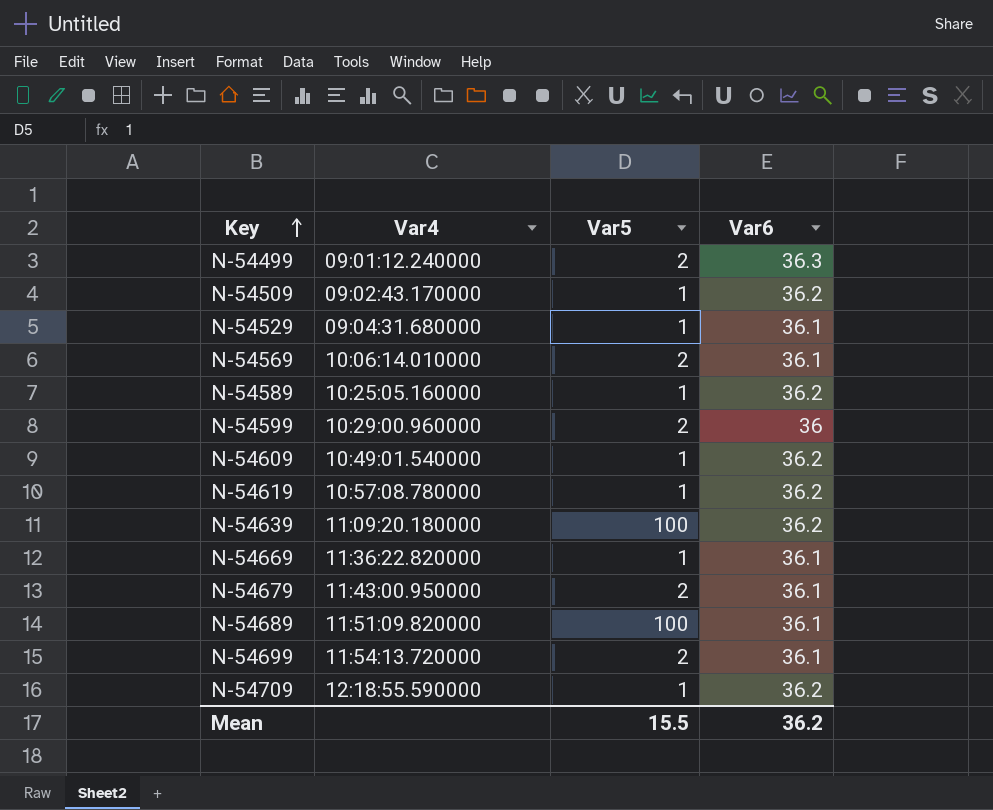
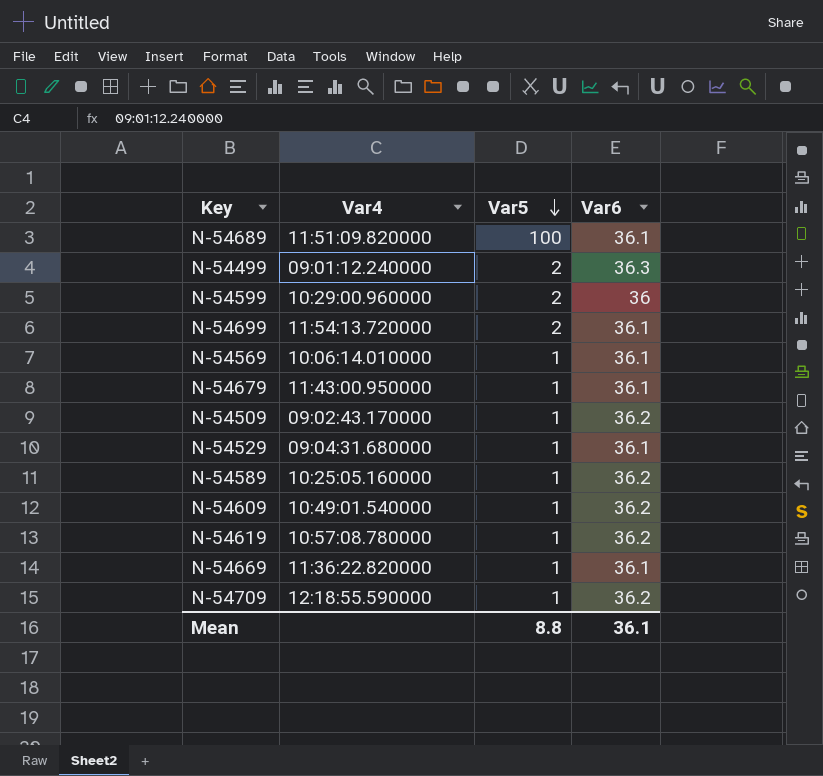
row order: Key ascending -> Var5 descending
row N-54639: 11:09:20.180000 | 100 | 36.2 -> none
N-54569 | Var5: 2 -> 1
N-54679 | Var5: 2 -> 1
Mean | Var5: 15.5 -> 8.8
Mean | Var6: 36.2 -> 36.1

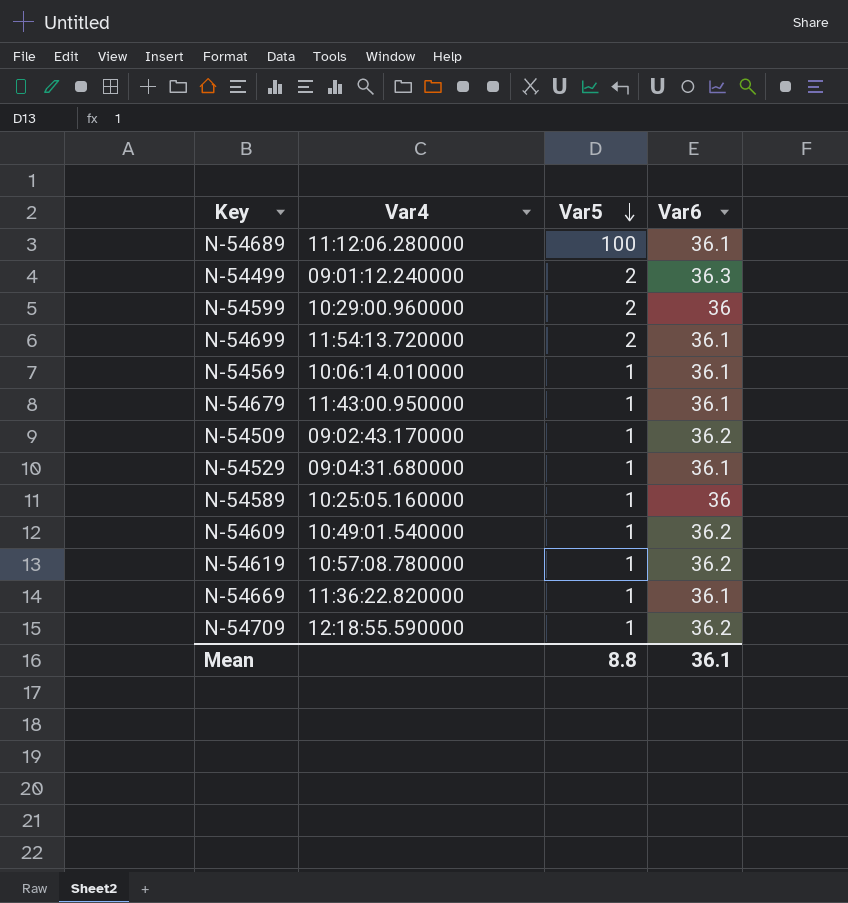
N-54689 | Var4: 11:51:09.820000 -> 11:12:06.280000
N-54589 | Var6: 36.2 -> 36

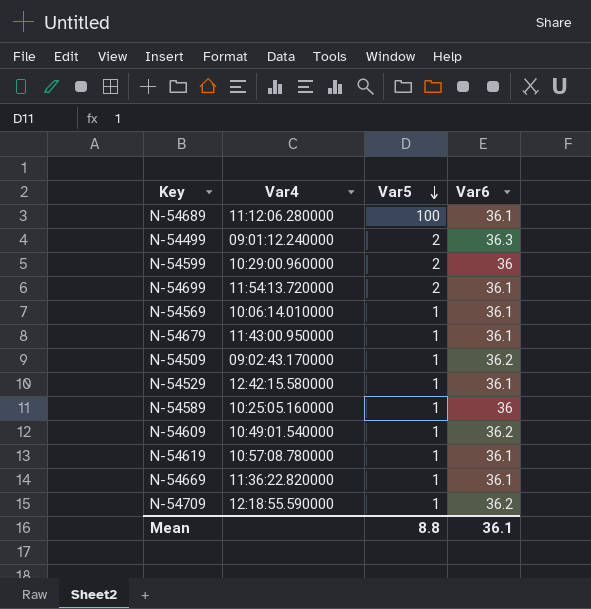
N-54529 | Var4: 09:04:31.680000 -> 12:42:15.580000
N-54619 | Var6: 36.2 -> 36.1

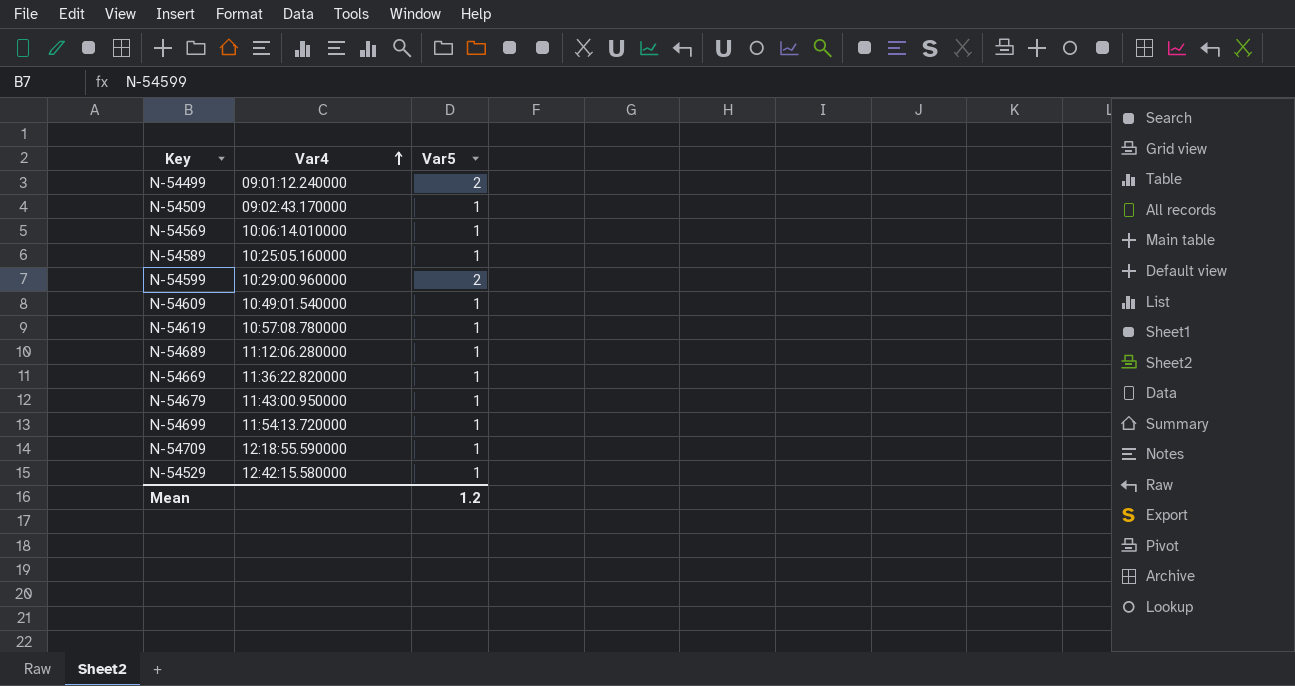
row order: Var5 descending -> Var4 ascending
column Var6 | position: 4 -> none
N-54689 | Var5: 100 -> 1
N-54699 | Var5: 2 -> 1
Mean | Var5: 8.8 -> 1.2

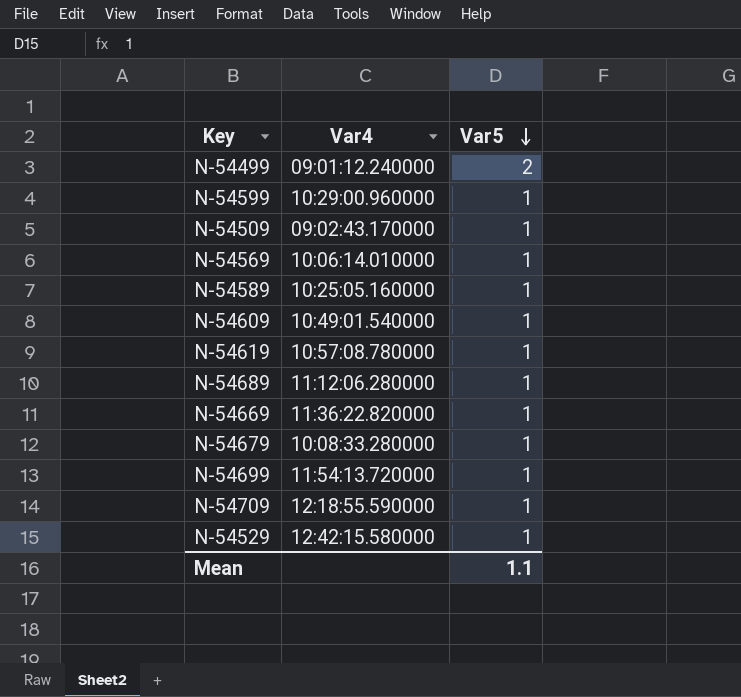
row order: Var4 ascending -> Var5 descending
N-54599 | Var5: 2 -> 1
N-54679 | Var4: 11:43:00.950000 -> 10:08:33.280000
Mean | Var5: 1.2 -> 1.1

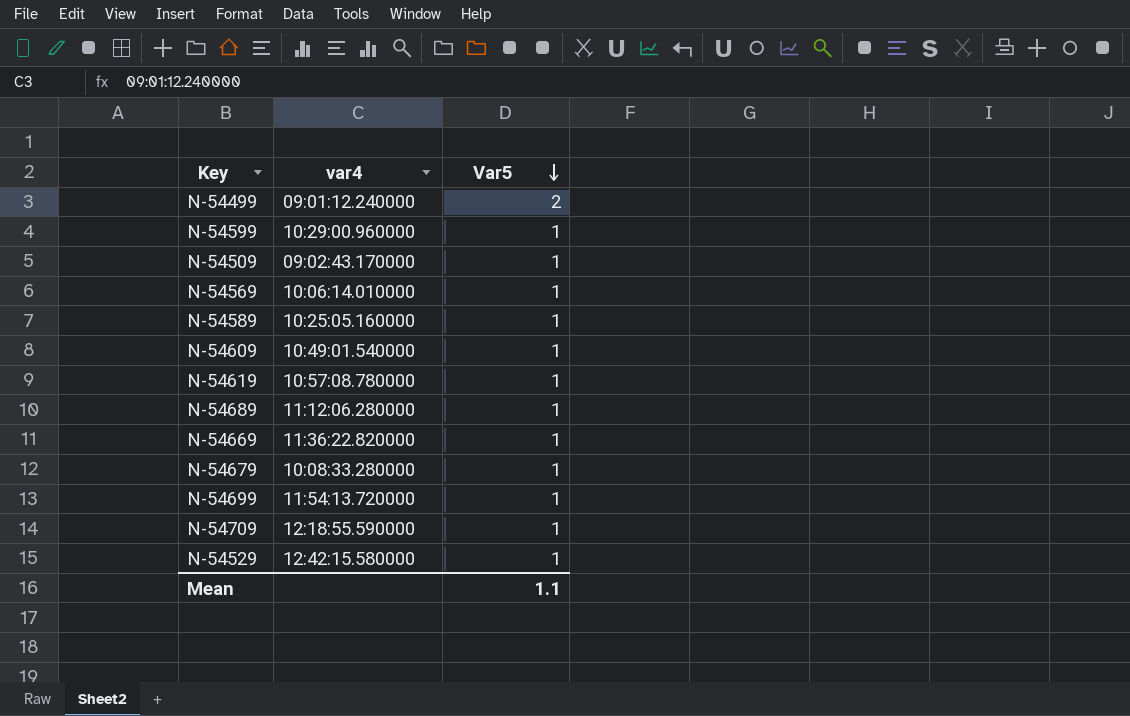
column name: Var4 -> var4

